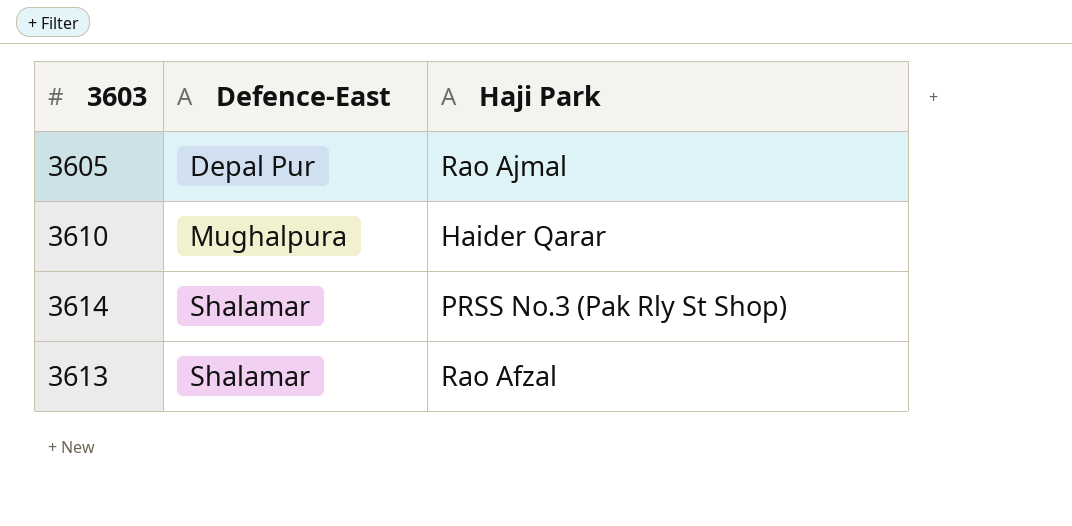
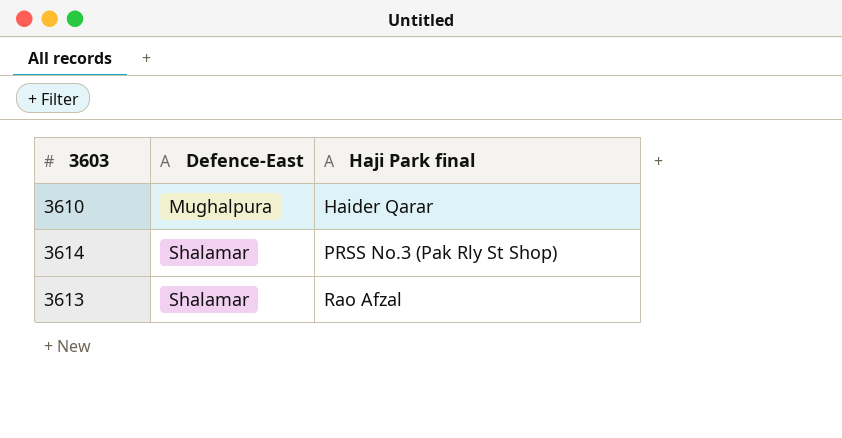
column name: Haji Park -> Haji Park final
row 3605: Depal Pur | Rao Ajmal -> none

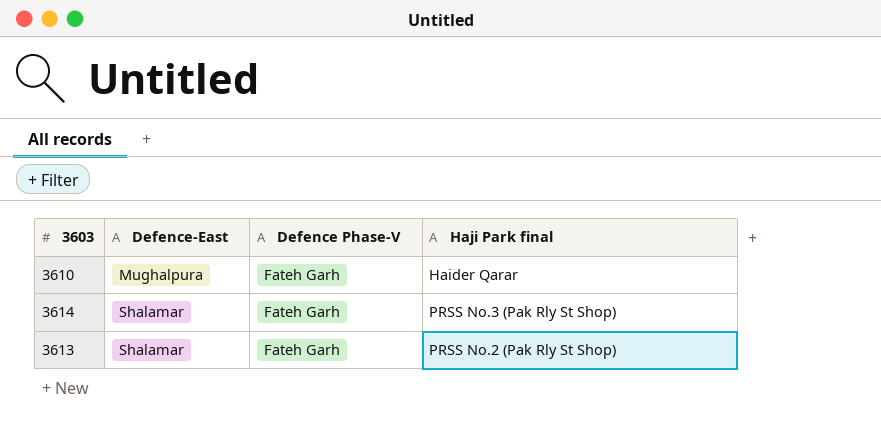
column Defence Phase-V | position: none -> 3
3613 | Haji Park final: Rao Afzal -> PRSS No.2 (Pak Rly St Shop)

